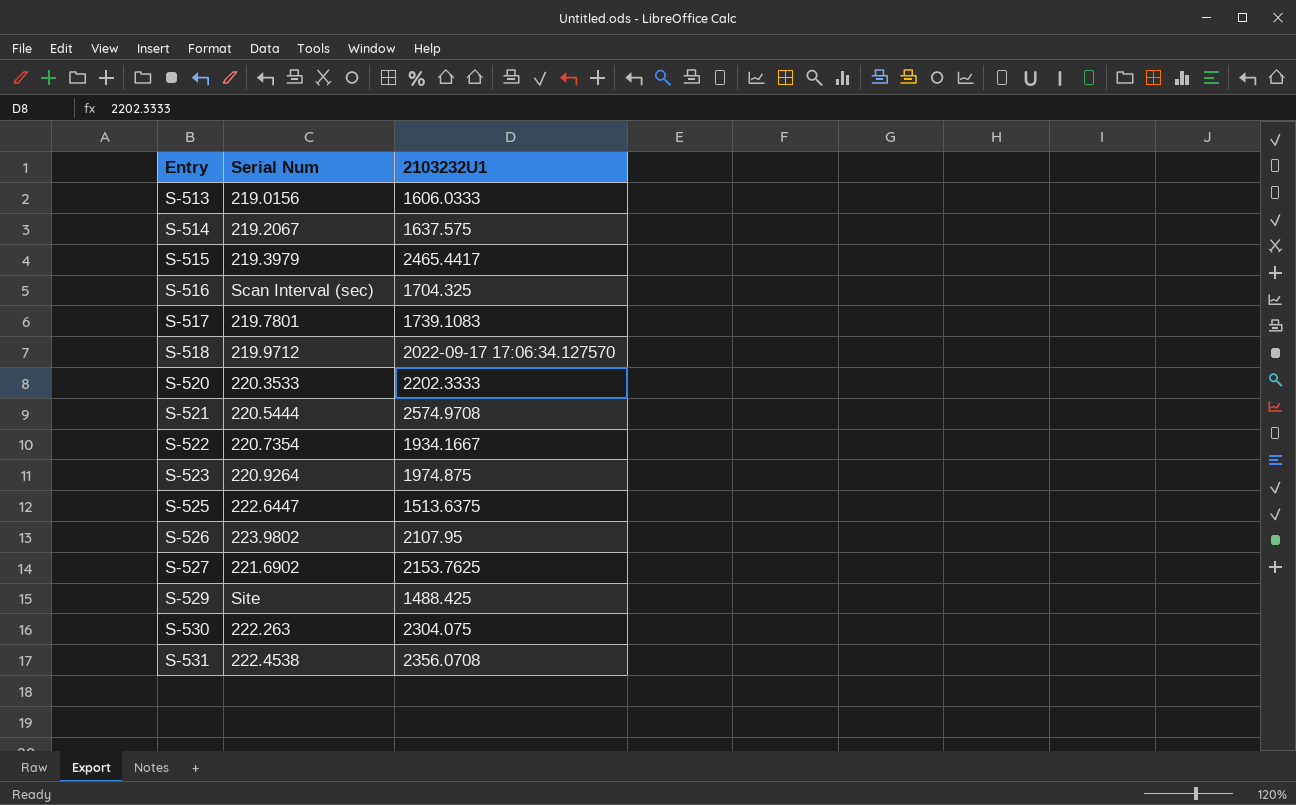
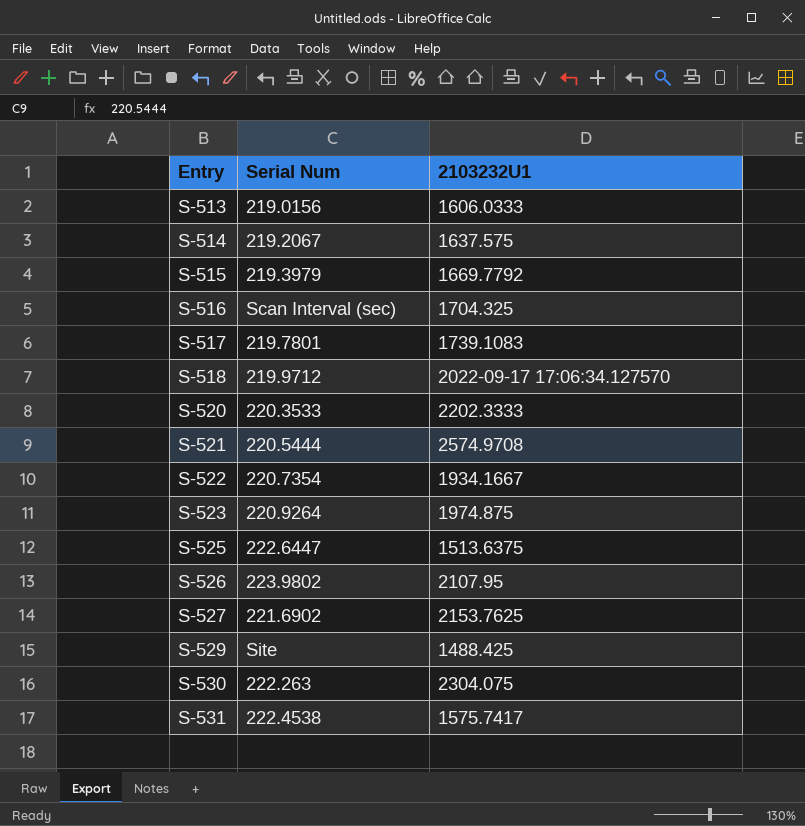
S-515 | 2103232U1: 2465.4417 -> 1669.7792
S-531 | 2103232U1: 2356.0708 -> 1575.7417

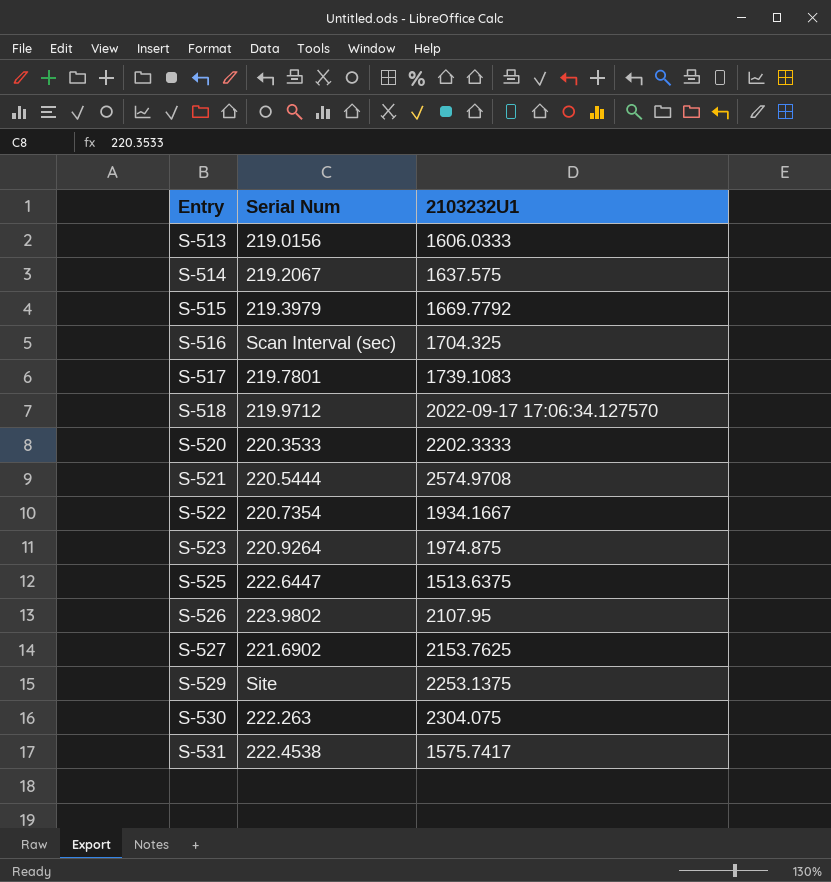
S-529 | 2103232U1: 1488.425 -> 2253.1375

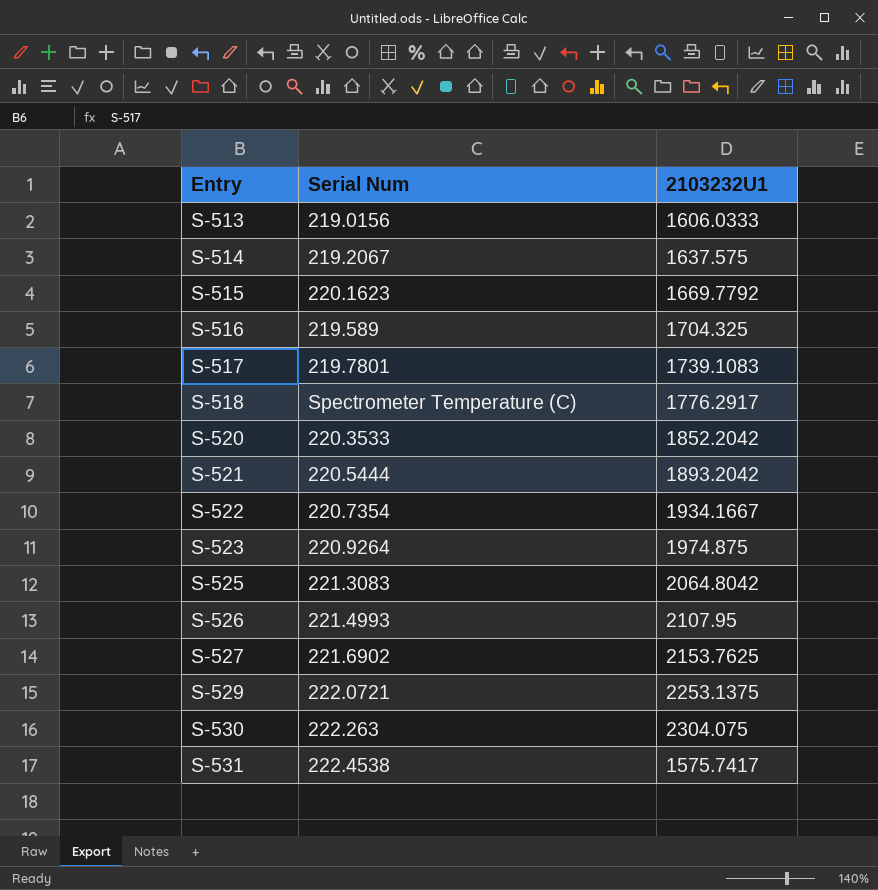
S-515 | Serial Num: 219.3979 -> 220.1623
S-516 | Serial Num: Scan Interval (sec) -> 219.589
S-518 | Serial Num: 219.9712 -> Spectrometer Temperature (C)
S-518 | 2103232U1: 2022-09-17 17:06:34.127570 -> 1776.2917
S-520 | 2103232U1: 2202.3333 -> 1852.2042
S-521 | 2103232U1: 2574.9708 -> 1893.2042
S-525 | Serial Num: 222.6447 -> 221.3083
S-525 | 2103232U1: 1513.6375 -> 2064.8042
S-526 | Serial Num: 223.9802 -> 221.4993
S-529 | Serial Num: Site -> 222.0721

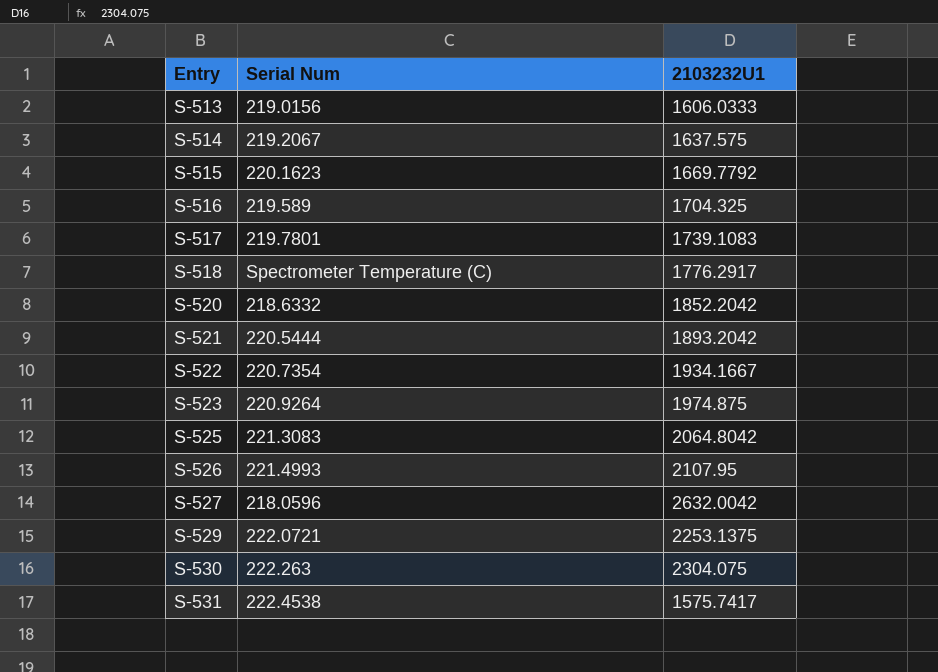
S-520 | Serial Num: 220.3533 -> 218.6332
S-527 | Serial Num: 221.6902 -> 218.0596
S-527 | 2103232U1: 2153.7625 -> 2632.0042

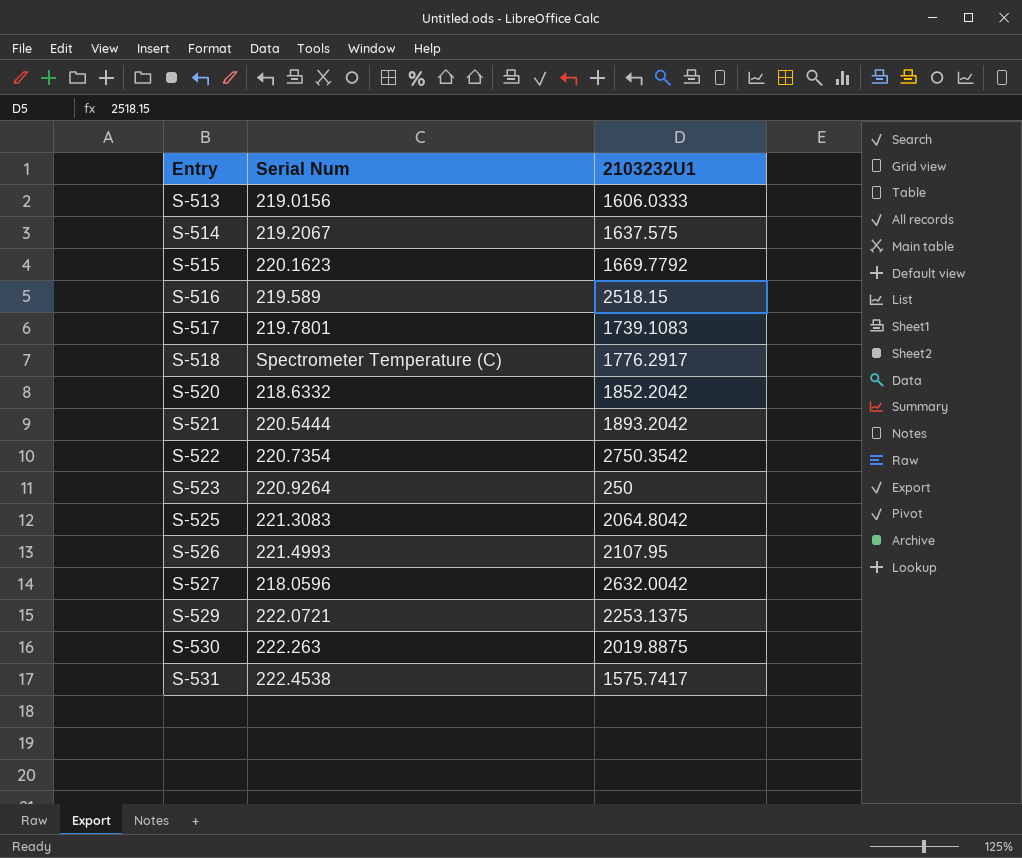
S-516 | 2103232U1: 1704.325 -> 2518.15
S-522 | 2103232U1: 1934.1667 -> 2750.3542
S-523 | 2103232U1: 1974.875 -> 250
S-530 | 2103232U1: 2304.075 -> 2019.8875

